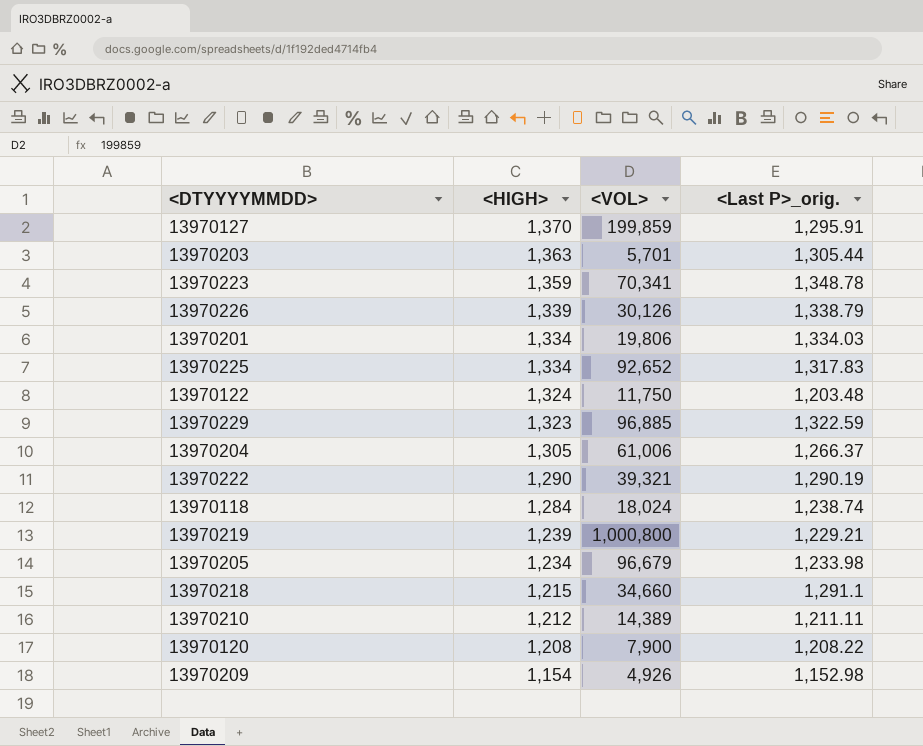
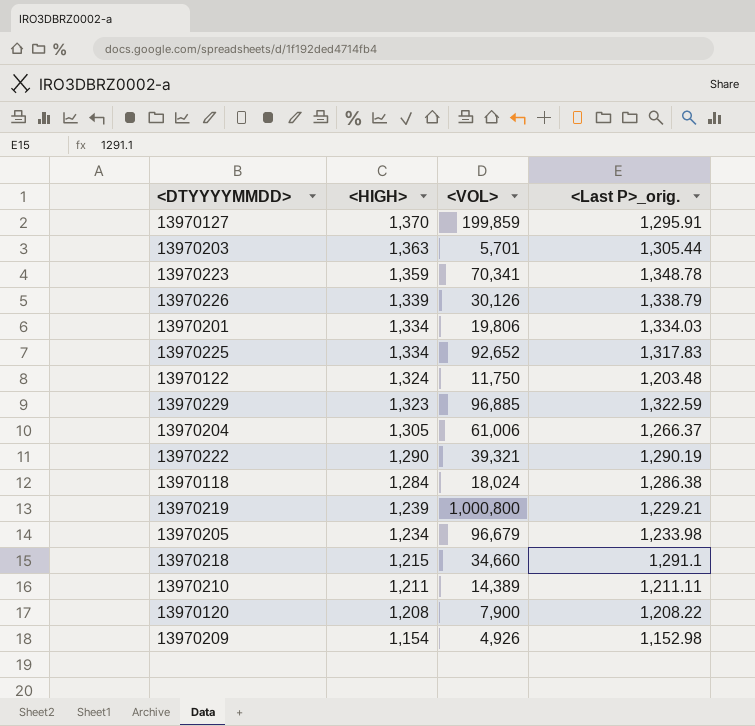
13970118 | <Last P>_orig.: 1,238.74 -> 1,286.38
13970210 | <HIGH>: 1,212 -> 1,211

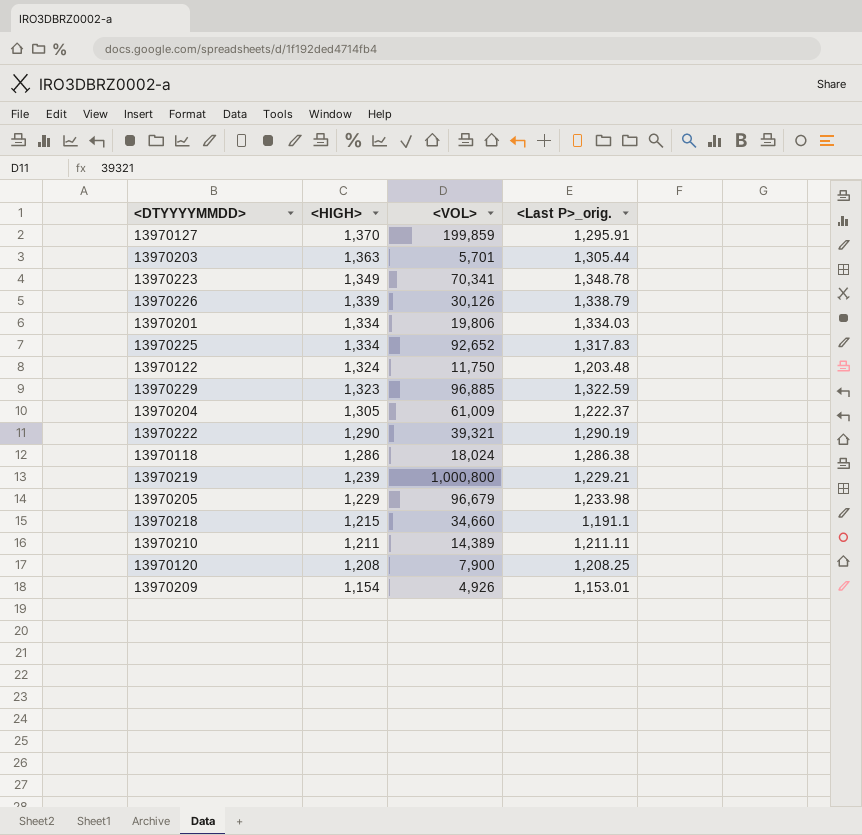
13970223 | <HIGH>: 1,359 -> 1,349
13970204 | <VOL>: 61,006 -> 61,009
13970204 | <Last P>_orig.: 1,266.37 -> 1,222.37
13970118 | <HIGH>: 1,284 -> 1,286
13970205 | <HIGH>: 1,234 -> 1,229
13970218 | <Last P>_orig.: 1,291.1 -> 1,191.1
13970120 | <Last P>_orig.: 1,208.22 -> 1,208.25
13970209 | <Last P>_orig.: 1,152.98 -> 1,153.01

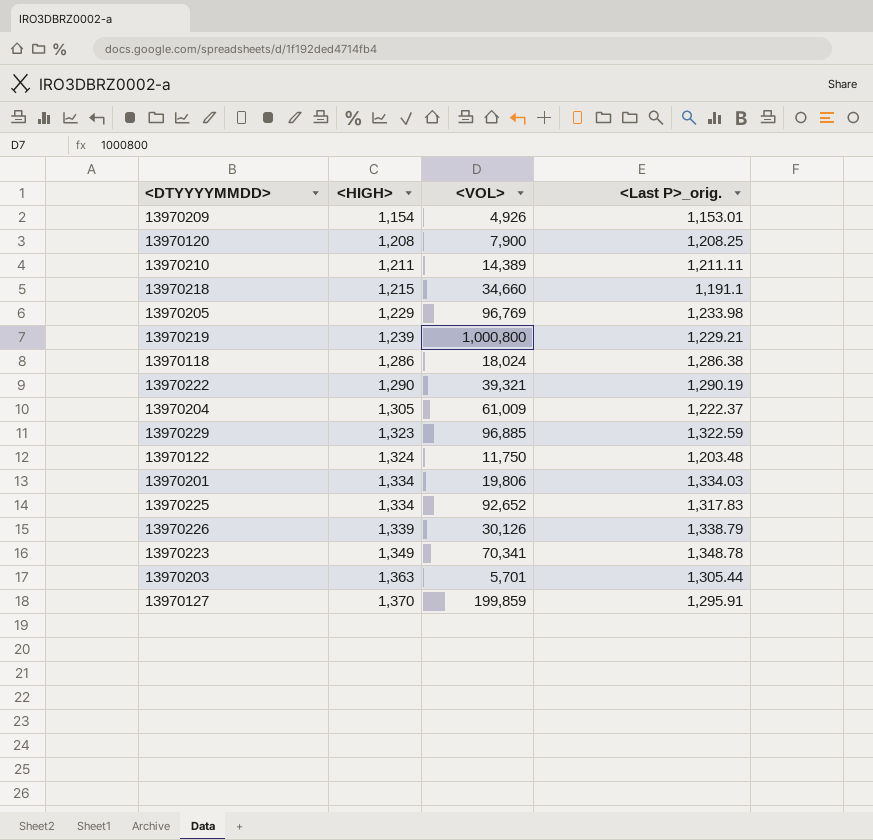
row order: <HIGH> descending -> <HIGH> ascending
13970205 | <VOL>: 96,679 -> 96,769

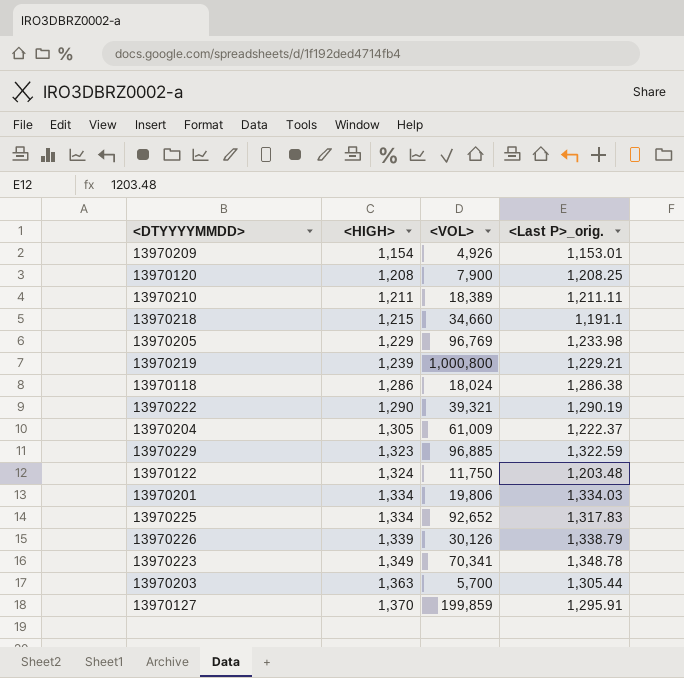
13970210 | <VOL>: 14,389 -> 18,389
13970203 | <VOL>: 5,701 -> 5,700

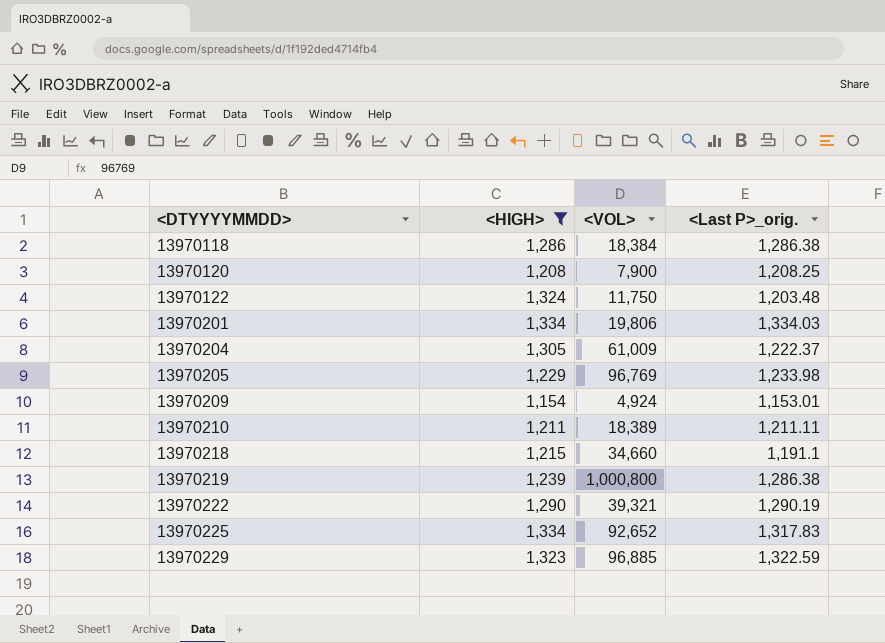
filter: none -> <HIGH> <= 1,334
row order: <HIGH> ascending -> <DTYYYYMMDD> ascending
13970118 | <VOL>: 18,024 -> 18,384
13970209 | <VOL>: 4,926 -> 4,924
13970219 | <Last P>_orig.: 1,229.21 -> 1,286.38

